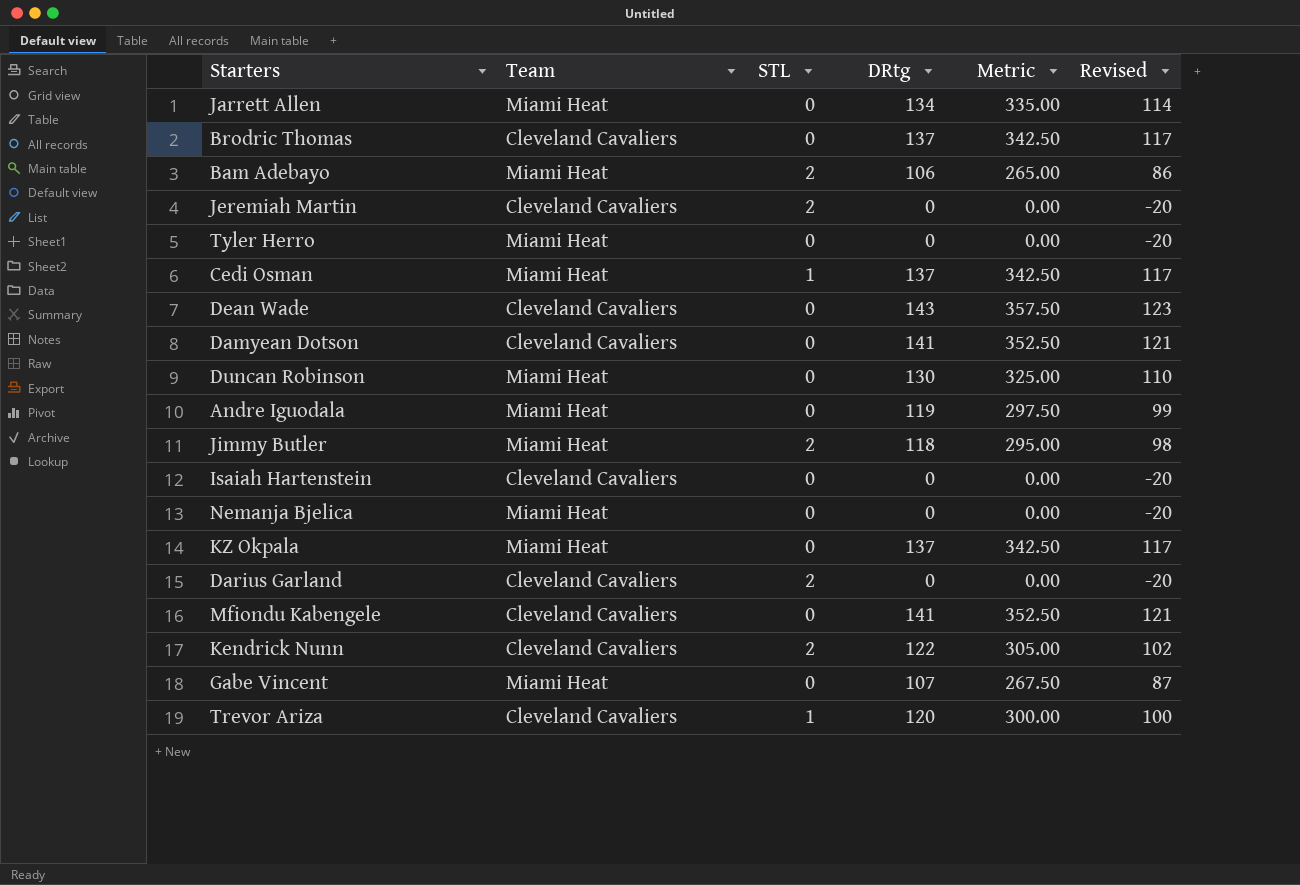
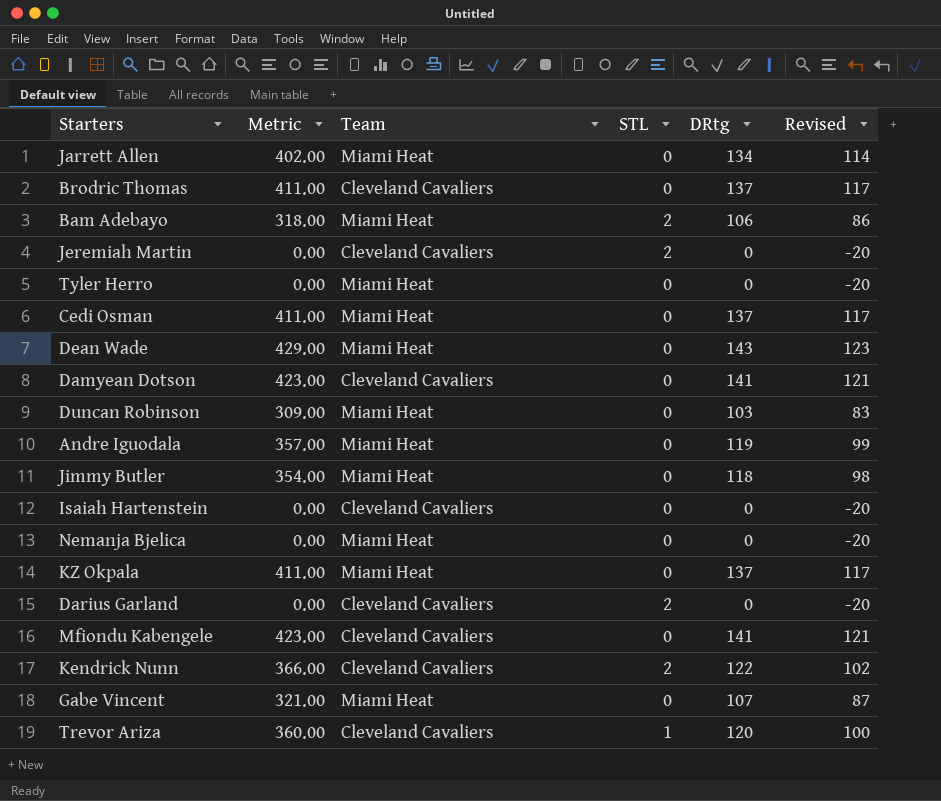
column Metric | formula: [DRtg] * 2.5 -> [DRtg] * 3
column Metric | position: 5 -> 2
Cedi Osman | STL: 1 -> 0
Dean Wade | Team: Cleveland Cavaliers -> Miami Heat
Duncan Robinson | DRtg: 130 -> 103
Duncan Robinson | Revised: 110 -> 83
Jimmy Butler | STL: 2 -> 0

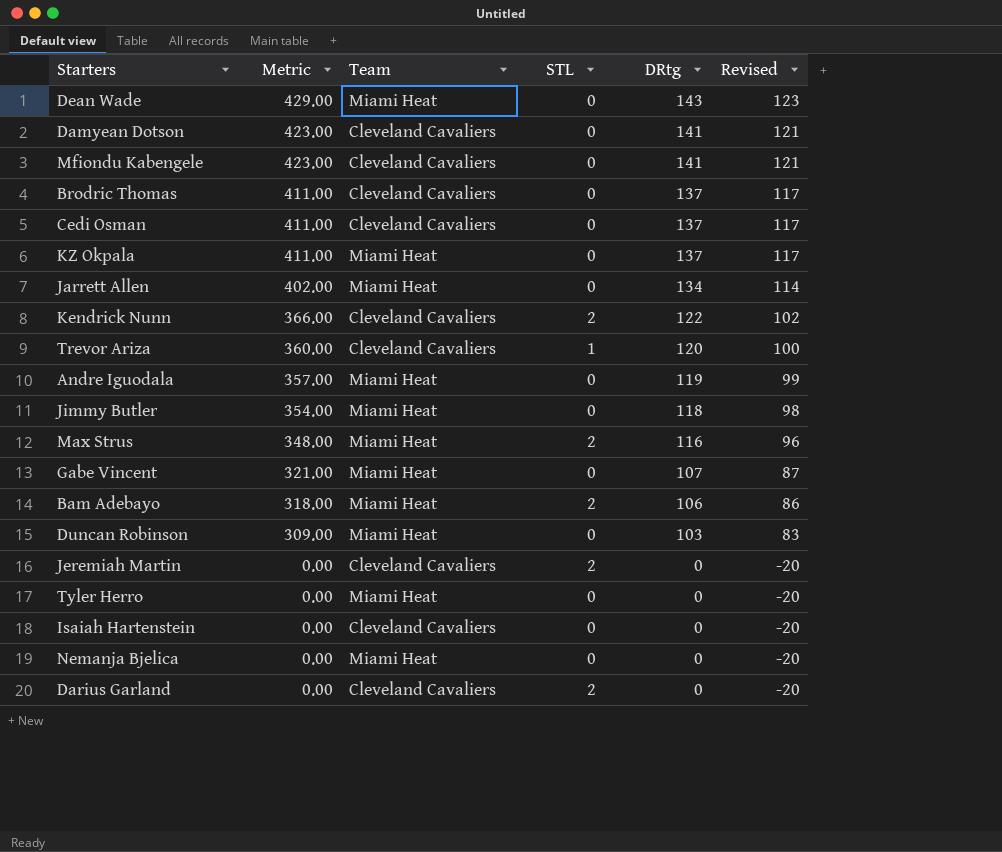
row order: none -> Metric descending
Cedi Osman | Team: Miami Heat -> Cleveland Cavaliers
row Max Strus: none -> 348.00 | Miami Heat | 2 | 116 | 96

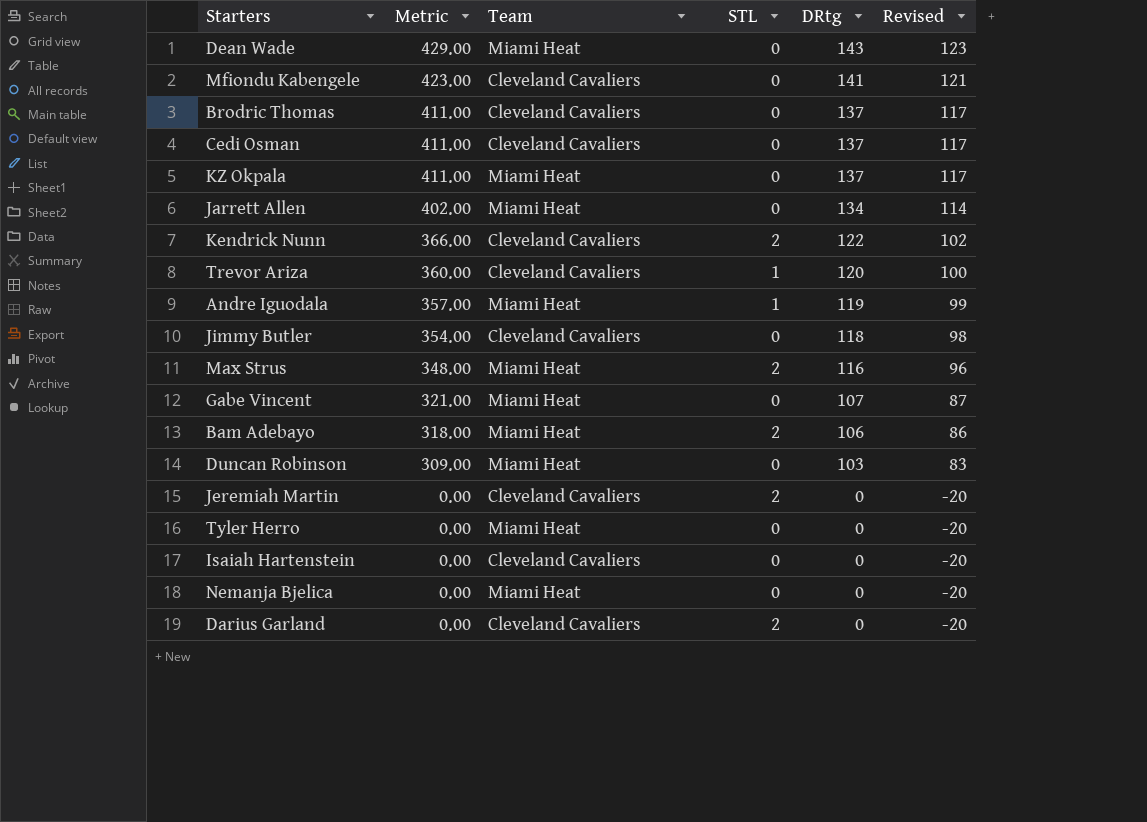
row Damyean Dotson: 423.00 | Cleveland Cavaliers | 0 | 141 | 121 -> none
Andre Iguodala | STL: 0 -> 1
Jimmy Butler | Team: Miami Heat -> Cleveland Cavaliers

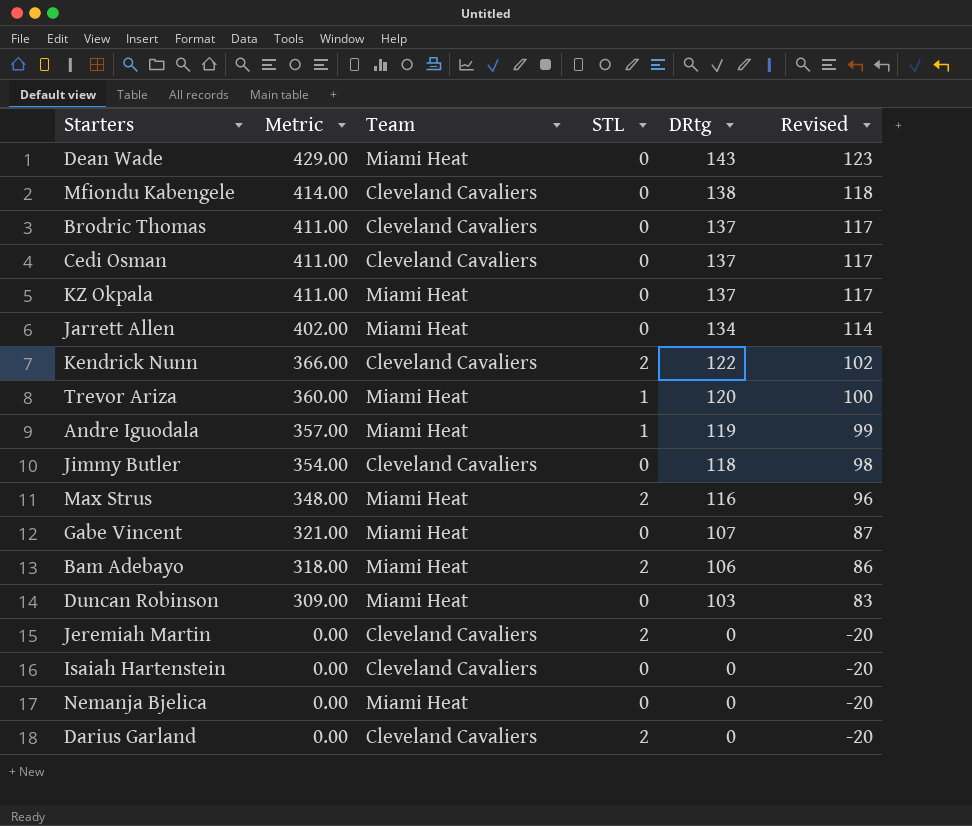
row Tyler Herro: 0.00 | Miami Heat | 0 | 0 | -20 -> none
Mfiondu Kabengele | Metric: 423.00 -> 414.00
Mfiondu Kabengele | DRtg: 141 -> 138
Mfiondu Kabengele | Revised: 121 -> 118
Trevor Ariza | Team: Cleveland Cavaliers -> Miami Heat

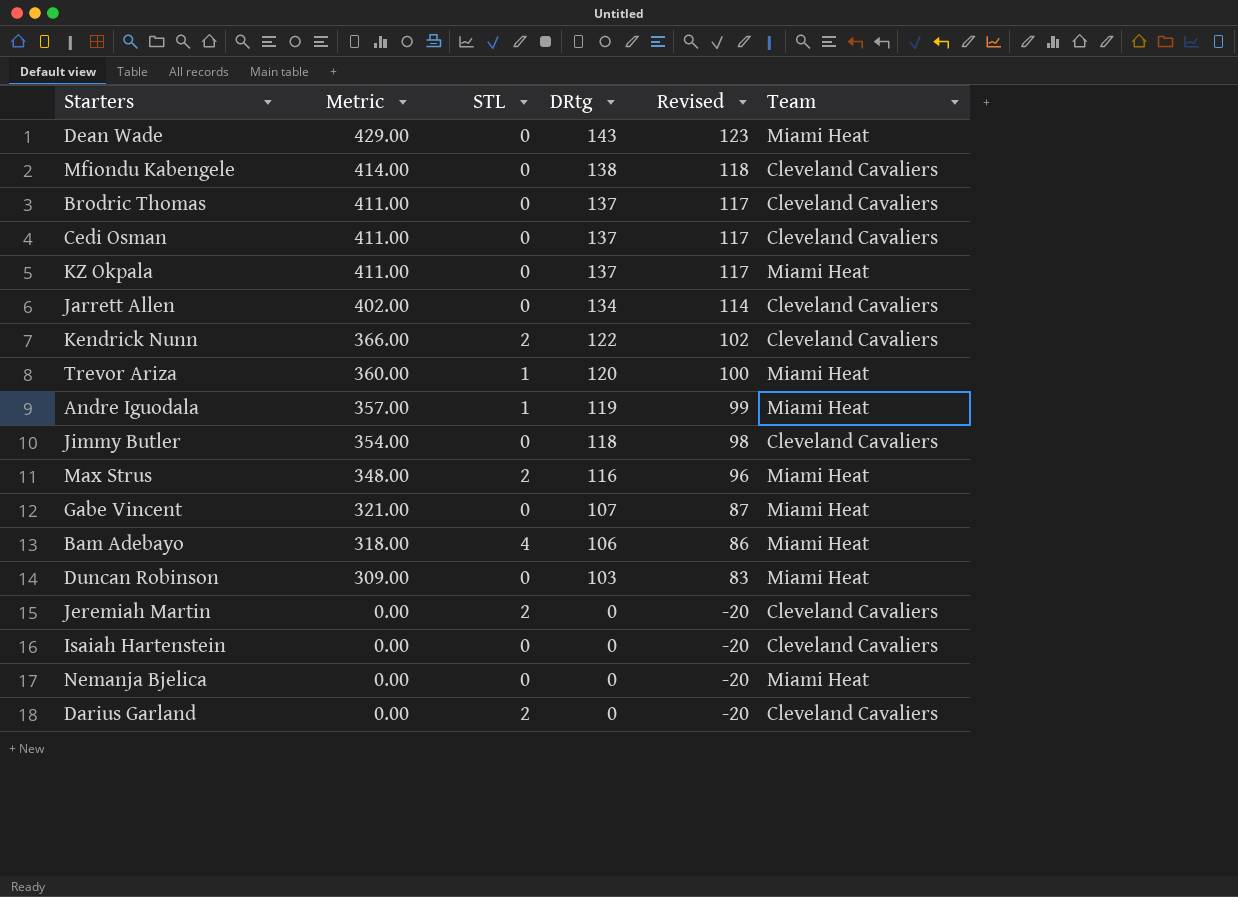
column Team | position: 3 -> 6
Jarrett Allen | Team: Miami Heat -> Cleveland Cavaliers
Bam Adebayo | STL: 2 -> 4

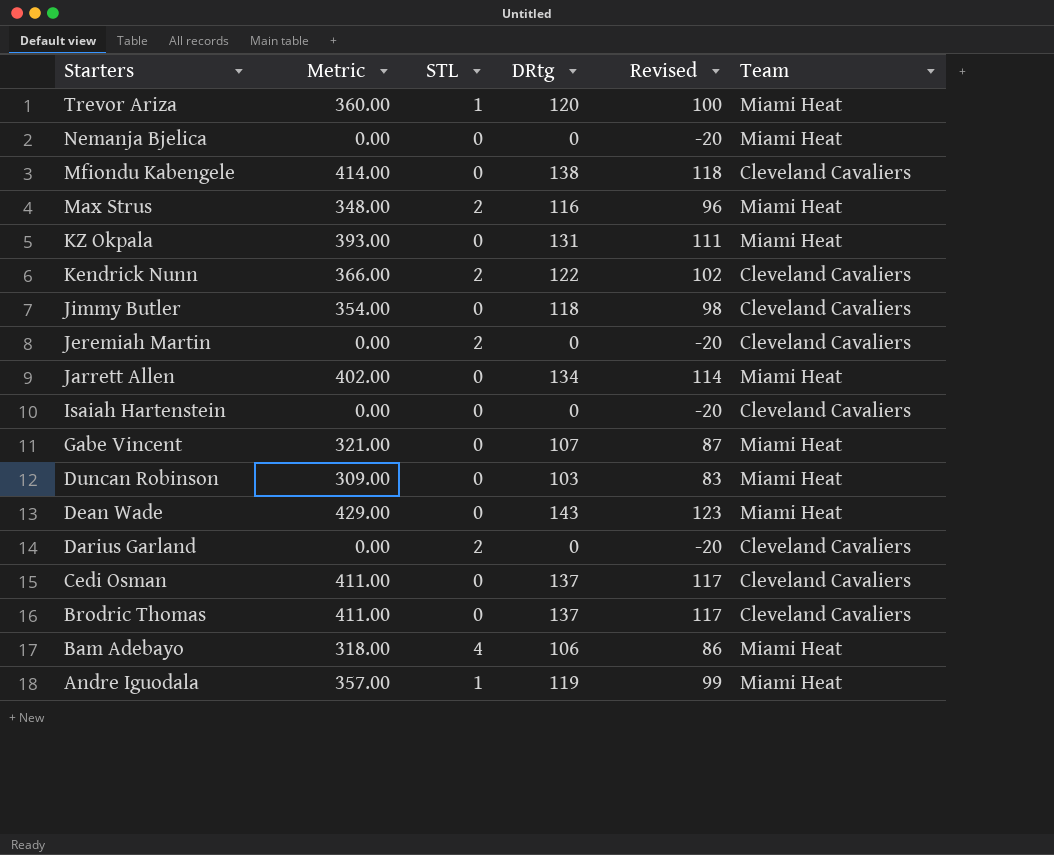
row order: Metric descending -> Starters descending
KZ Okpala | Metric: 411.00 -> 393.00
KZ Okpala | DRtg: 137 -> 131
KZ Okpala | Revised: 117 -> 111
Jarrett Allen | Team: Cleveland Cavaliers -> Miami Heat

